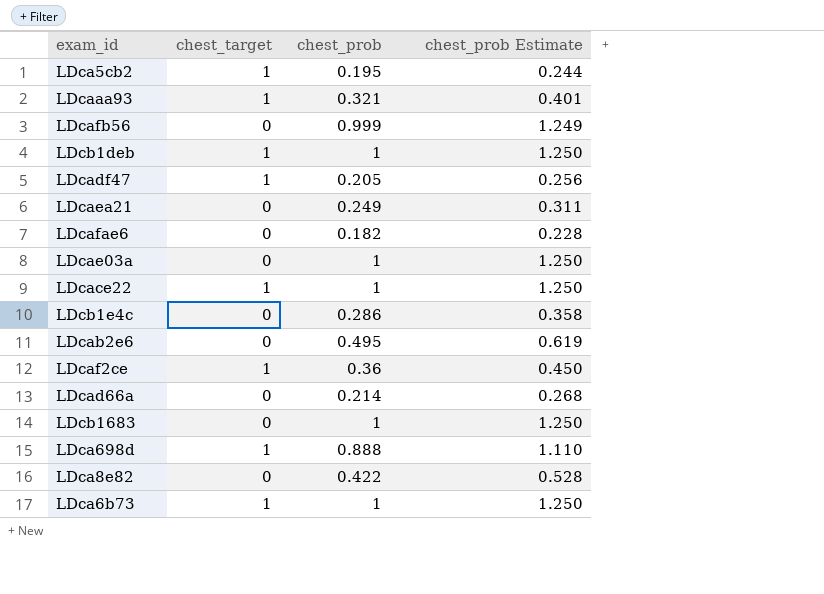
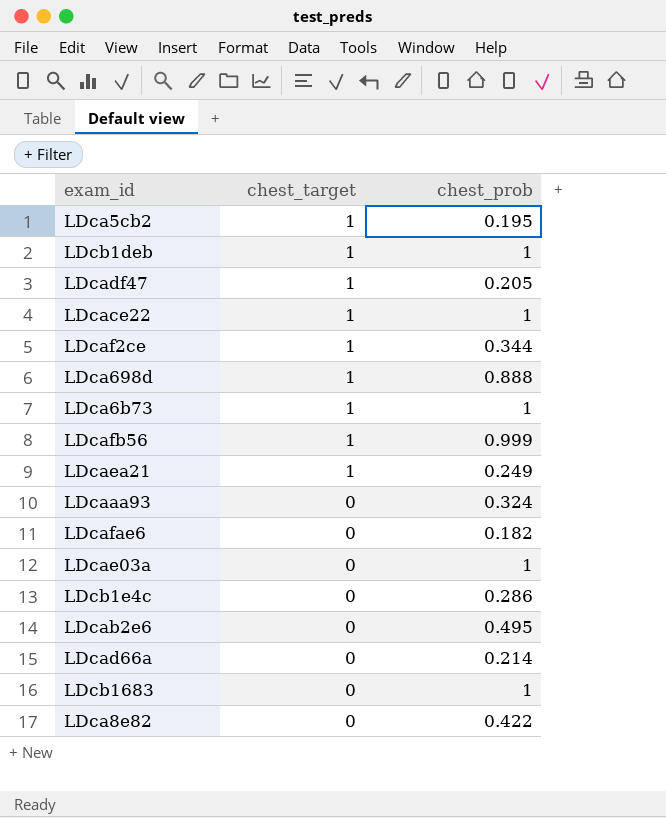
row order: none -> chest_target descending
column chest_prob Estimate | formula: [chest_prob] * 1.25 -> none
LDcaf2ce | chest_prob: 0.36 -> 0.344
LDcafb56 | chest_target: 0 -> 1
LDcaea21 | chest_target: 0 -> 1
LDcaaa93 | chest_target: 1 -> 0
LDcaaa93 | chest_prob: 0.321 -> 0.324

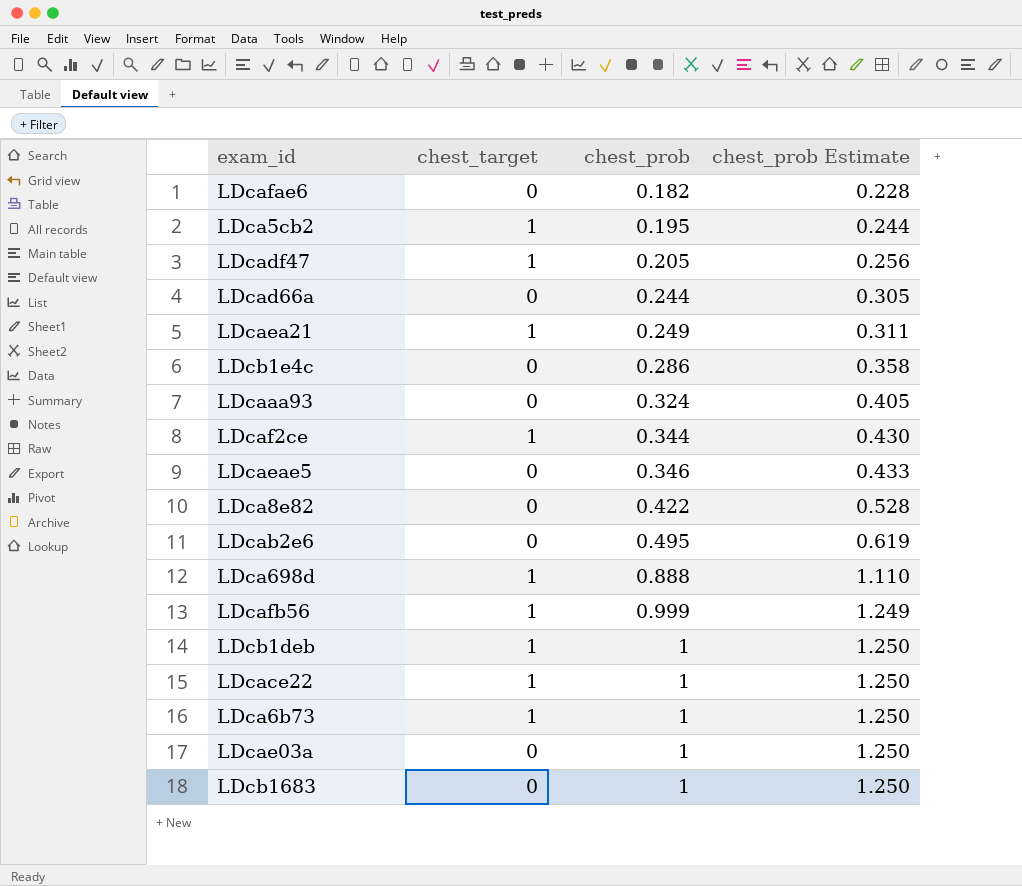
row order: chest_target descending -> chest_prob ascending
column chest_prob Estimate | formula: none -> [chest_prob] * 1.25
LDcad66a | chest_prob: 0.214 -> 0.244
row LDcaeae5: none -> 0 | 0.346 | 0.433

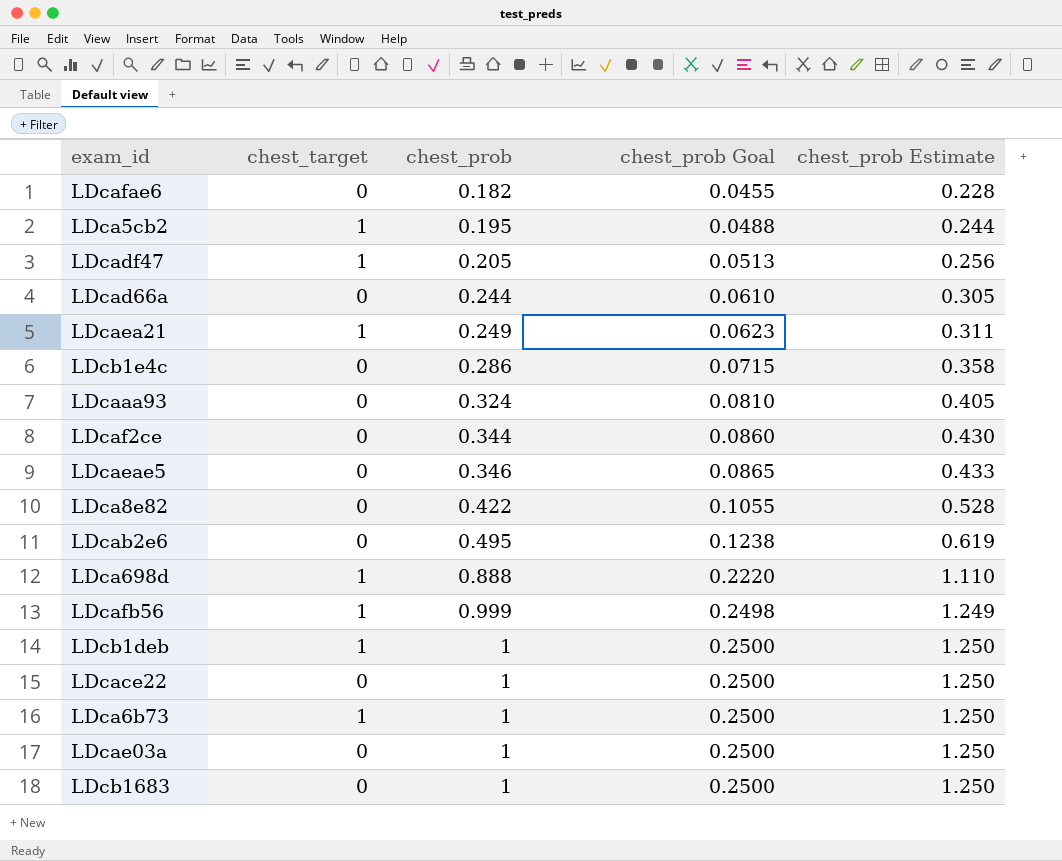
column chest_prob Goal | formula: none -> [chest_prob] * 0.25
LDcaf2ce | chest_target: 1 -> 0
LDcace22 | chest_target: 1 -> 0

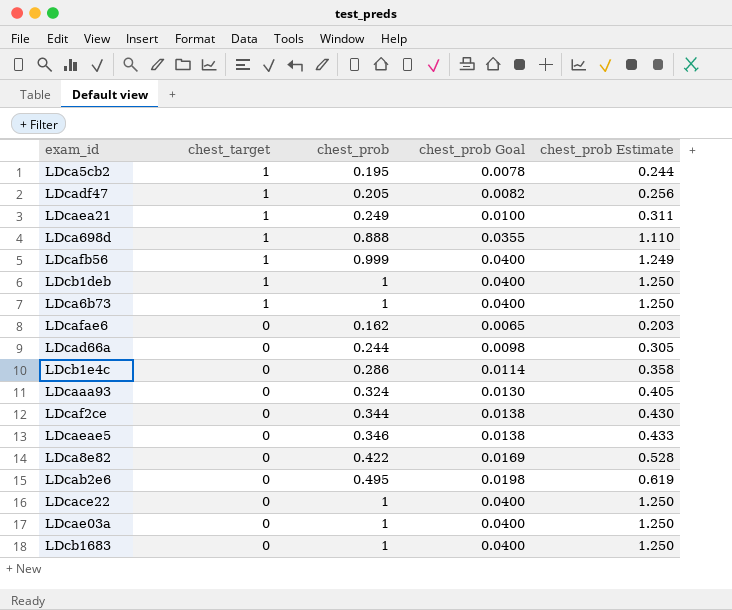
row order: chest_prob ascending -> chest_target descending
column chest_prob Goal | formula: [chest_prob] * 0.25 -> [chest_prob] * 0.04
LDcafae6 | chest_prob: 0.182 -> 0.162
LDcafae6 | chest_prob Estimate: 0.228 -> 0.203

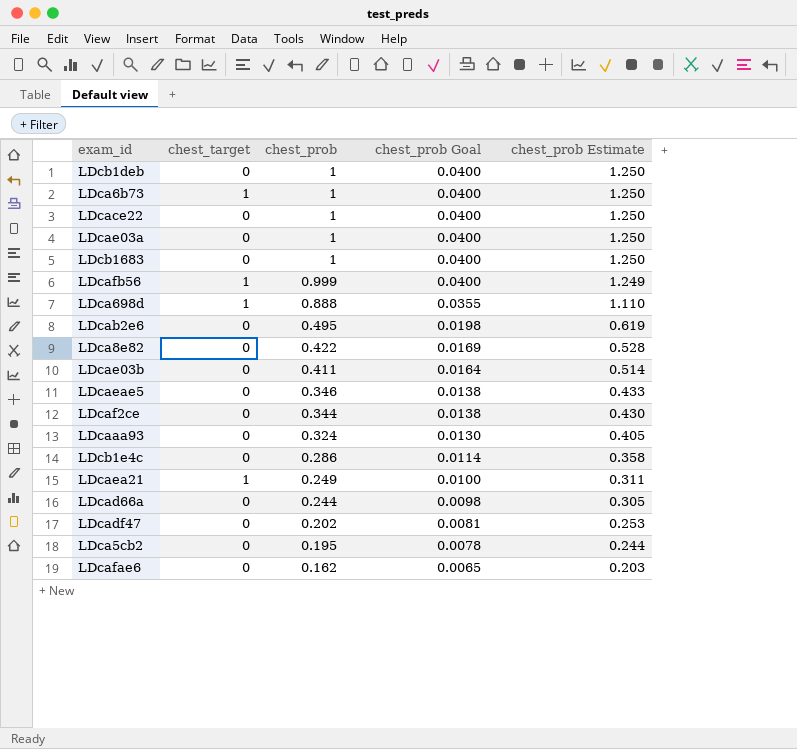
row order: chest_target descending -> chest_prob descending
LDcb1deb | chest_target: 1 -> 0
row LDcae03b: none -> 0 | 0.411 | 0.0164 | 0.514
LDcadf47 | chest_target: 1 -> 0
LDcadf47 | chest_prob: 0.205 -> 0.202
LDcadf47 | chest_prob Goal: 0.0082 -> 0.0081
LDcadf47 | chest_prob Estimate: 0.256 -> 0.253
LDca5cb2 | chest_target: 1 -> 0

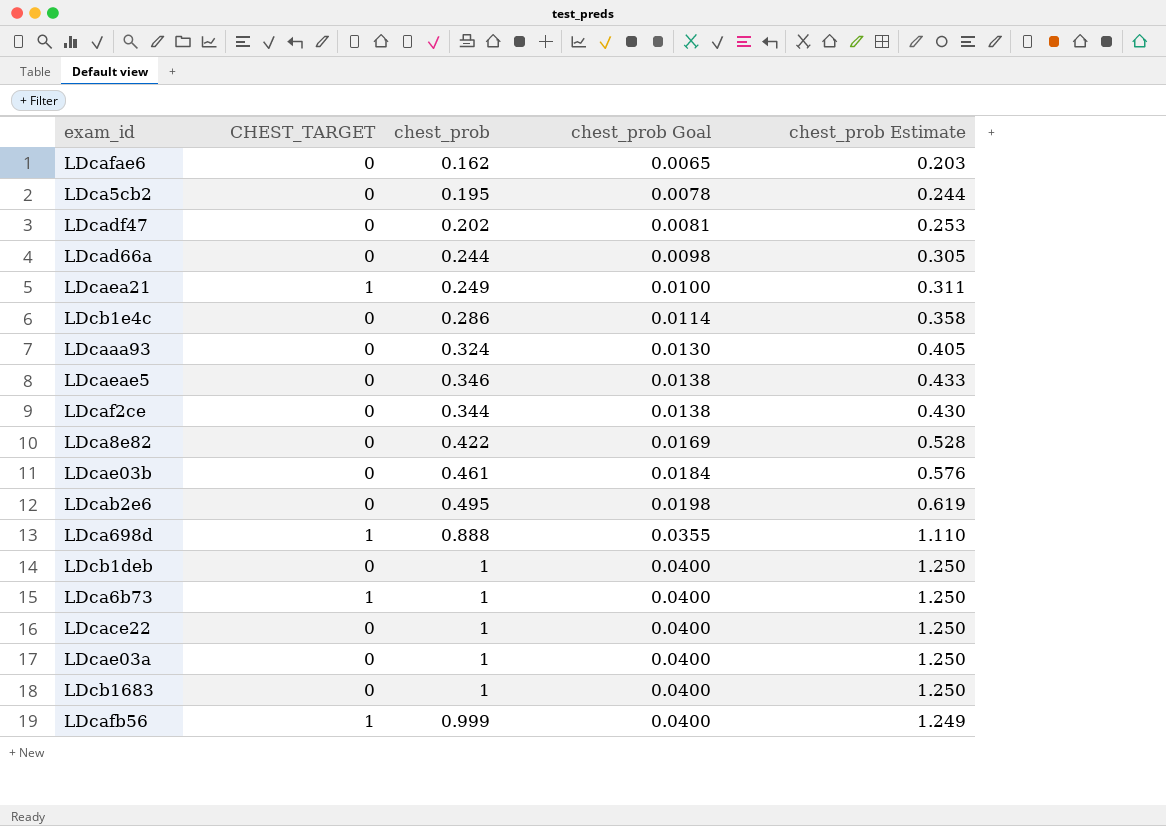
row order: chest_prob descending -> chest_prob Goal ascending
column name: chest_target -> CHEST_TARGET
LDcae03b | chest_prob: 0.411 -> 0.461
LDcae03b | chest_prob Goal: 0.0164 -> 0.0184
LDcae03b | chest_prob Estimate: 0.514 -> 0.576

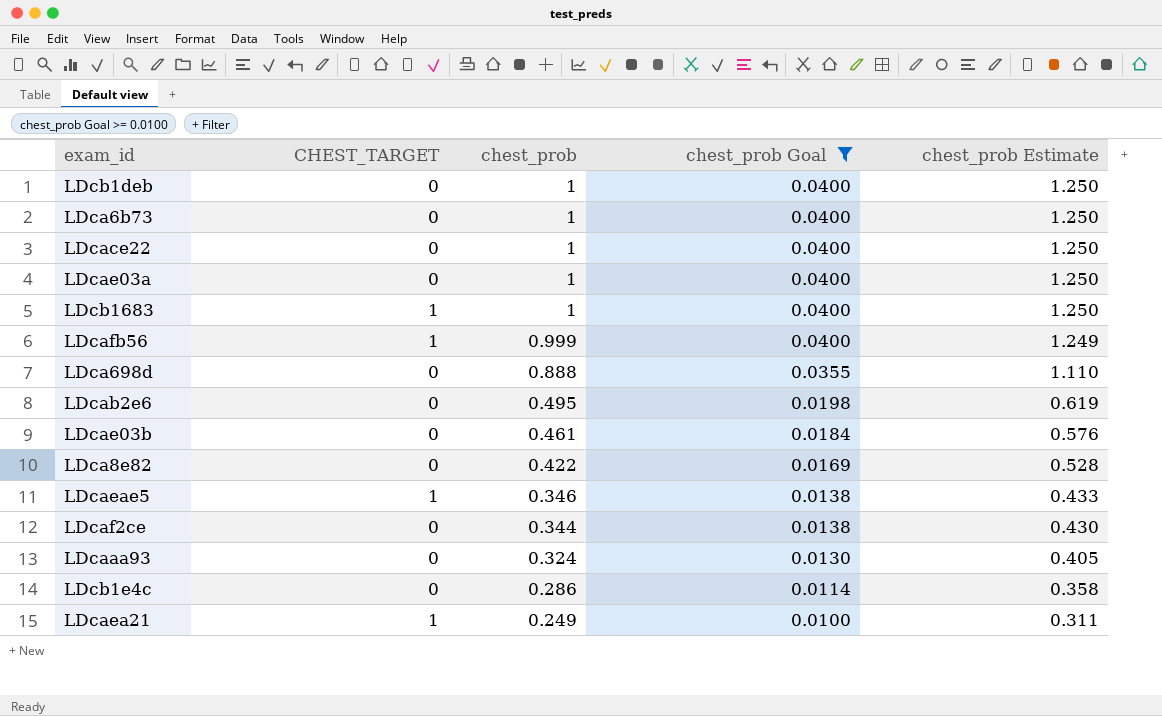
filter: none -> chest_prob Goal >= 0.0100
row order: chest_prob Goal ascending -> chest_prob descending
LDca6b73 | CHEST_TARGET: 1 -> 0
LDcb1683 | CHEST_TARGET: 0 -> 1
LDca698d | CHEST_TARGET: 1 -> 0
LDcaeae5 | CHEST_TARGET: 0 -> 1

